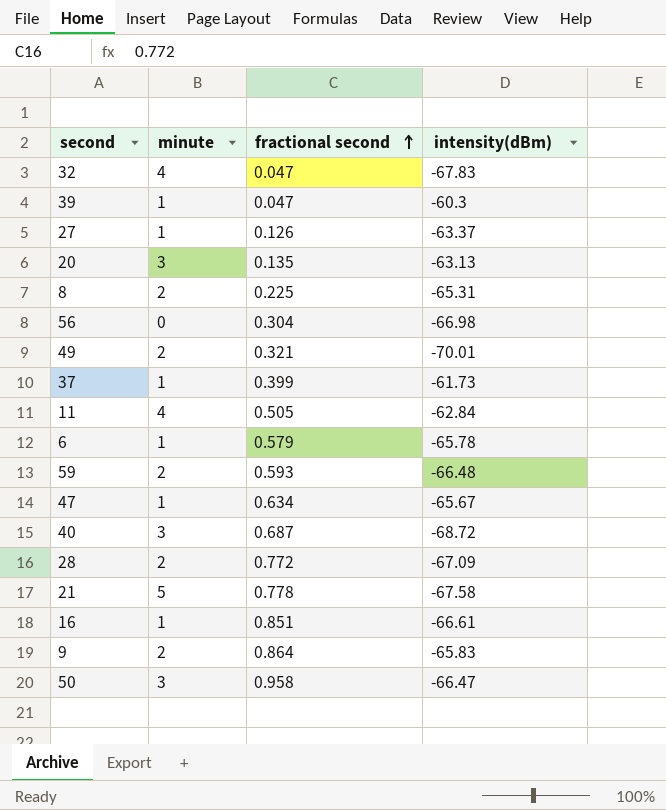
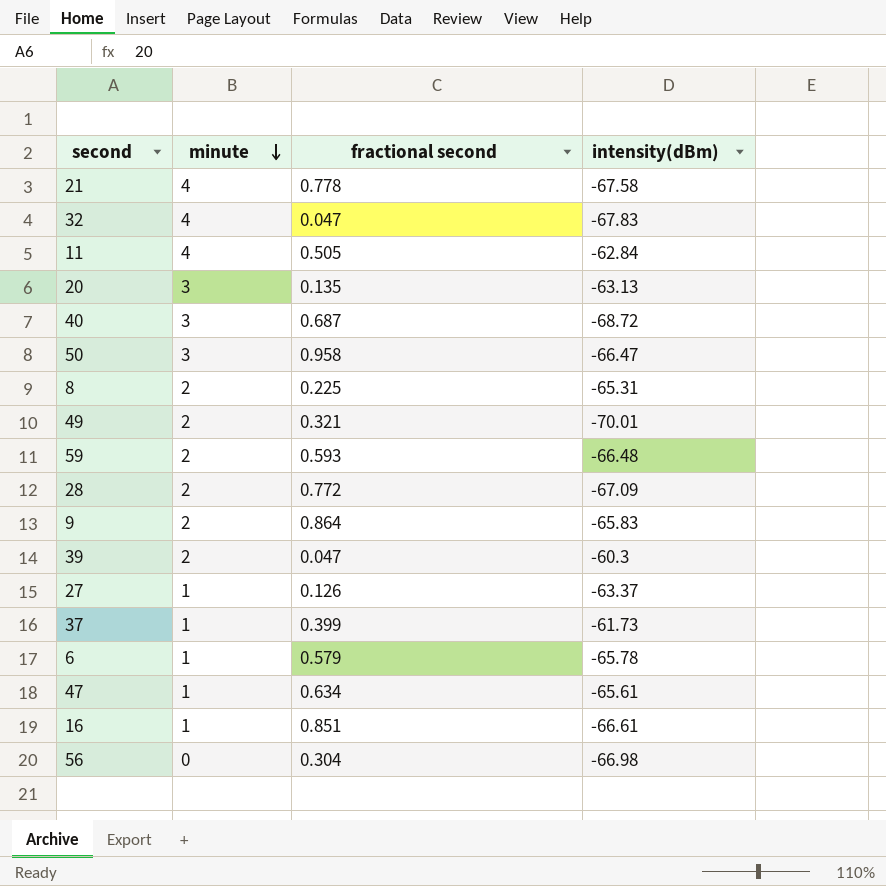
row order: fractional second ascending -> minute descending
21 | minute: 5 -> 4
39 | minute: 1 -> 2
47 | intensity(dBm): -65.67 -> -65.61

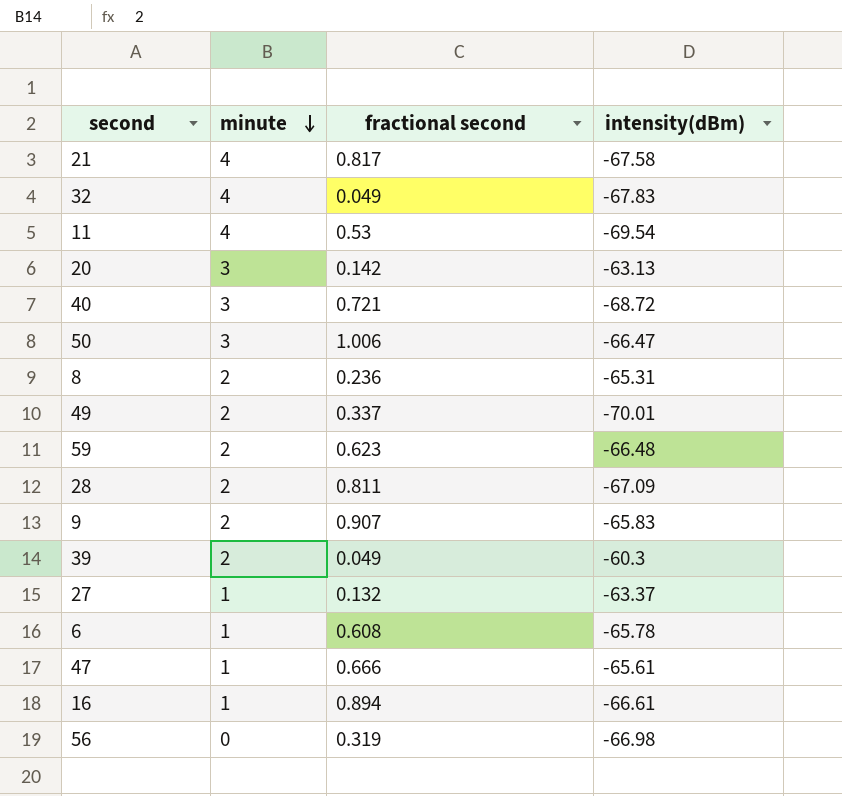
row 37: 1 | 0.399 | -61.73 -> none
21 | fractional second: 0.778 -> 0.817
32 | fractional second: 0.047 -> 0.049
11 | fractional second: 0.505 -> 0.53
11 | intensity(dBm): -62.84 -> -69.54
20 | fractional second: 0.135 -> 0.142
40 | fractional second: 0.687 -> 0.721
50 | fractional second: 0.958 -> 1.006
8 | fractional second: 0.225 -> 0.236
49 | fractional second: 0.321 -> 0.337
59 | fractional second: 0.593 -> 0.623
28 | fractional second: 0.772 -> 0.811
9 | fractional second: 0.864 -> 0.907
39 | fractional second: 0.047 -> 0.049
27 | fractional second: 0.126 -> 0.132
6 | fractional second: 0.579 -> 0.608
47 | fractional second: 0.634 -> 0.666
16 | fractional second: 0.851 -> 0.894
56 | fractional second: 0.304 -> 0.319

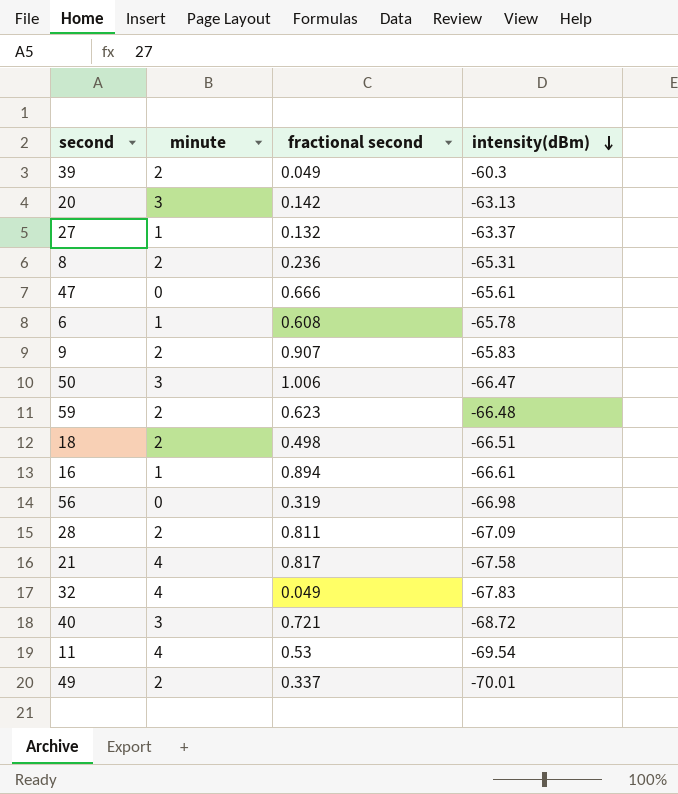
row order: minute descending -> intensity(dBm) descending
47 | minute: 1 -> 0
row 18: none -> 2 | 0.498 | -66.51

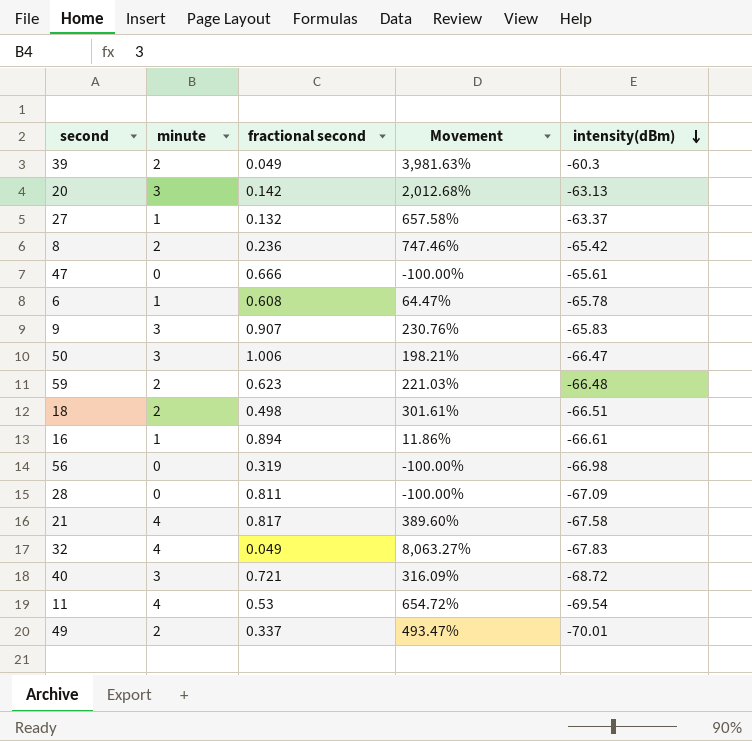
column Movement | formula: none -> ([minute] - [fractional second]) / [fractional second]
8 | intensity(dBm): -65.31 -> -65.42
9 | minute: 2 -> 3
28 | minute: 2 -> 0

